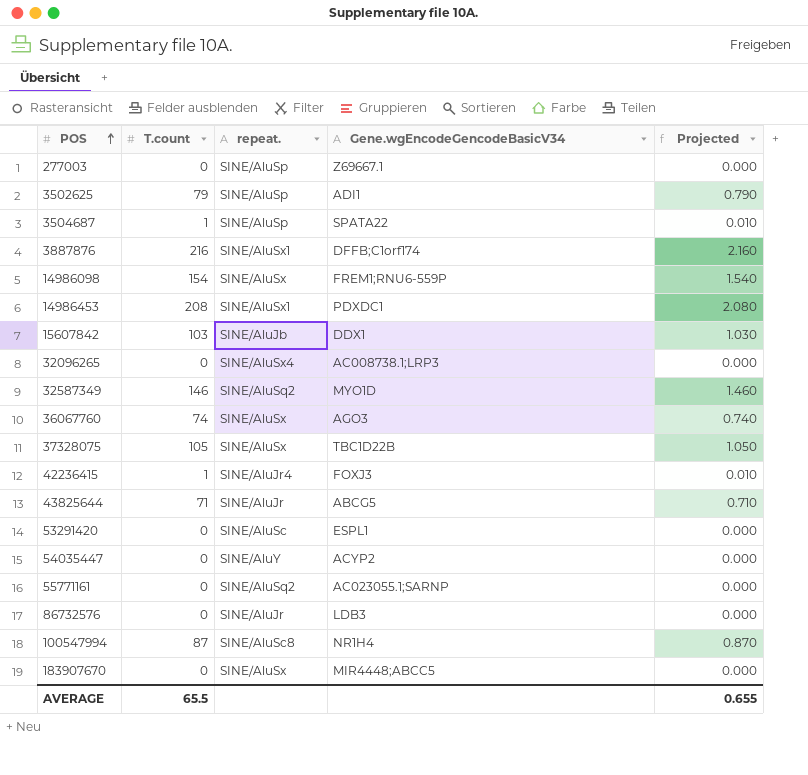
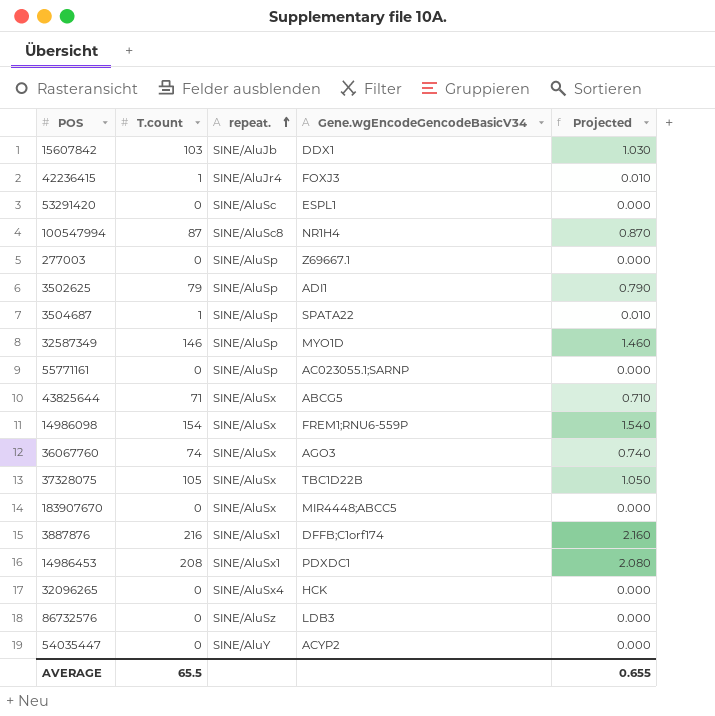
row order: POS ascending -> repeat. ascending
32587349 | repeat.: SINE/AluSq2 -> SINE/AluSp
55771161 | repeat.: SINE/AluSq2 -> SINE/AluSp
43825644 | repeat.: SINE/AluJr -> SINE/AluSx
32096265 | Gene.wgEncodeGencodeBasicV34: AC008738.1;LRP3 -> HCK
86732576 | repeat.: SINE/AluJr -> SINE/AluSz

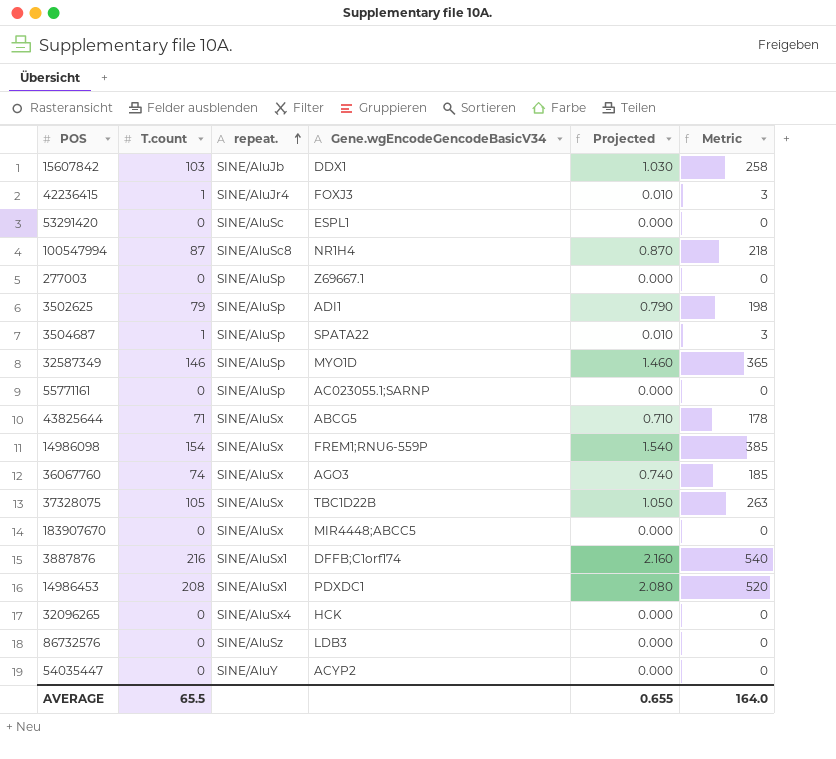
column Metric | formula: none -> [T.count] * 2.5

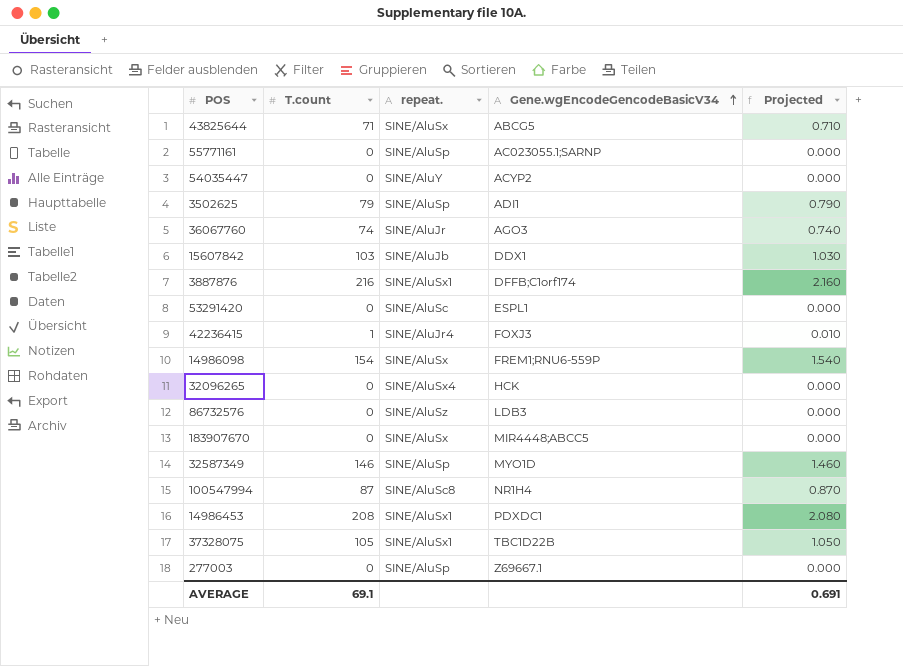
row order: repeat. ascending -> Gene.wgEncodeGencodeBasicV34 ascending
column Metric | formula: [T.count] * 2.5 -> none
row 3504687: 1 | SINE/AluSp | SPATA22 | 0.010 | 3 -> none
36067760 | repeat.: SINE/AluSx -> SINE/AluJr
37328075 | repeat.: SINE/AluSx -> SINE/AluSx1
AVERAGE | T.count: 65.5 -> 69.1
AVERAGE | Projected: 0.655 -> 0.691

